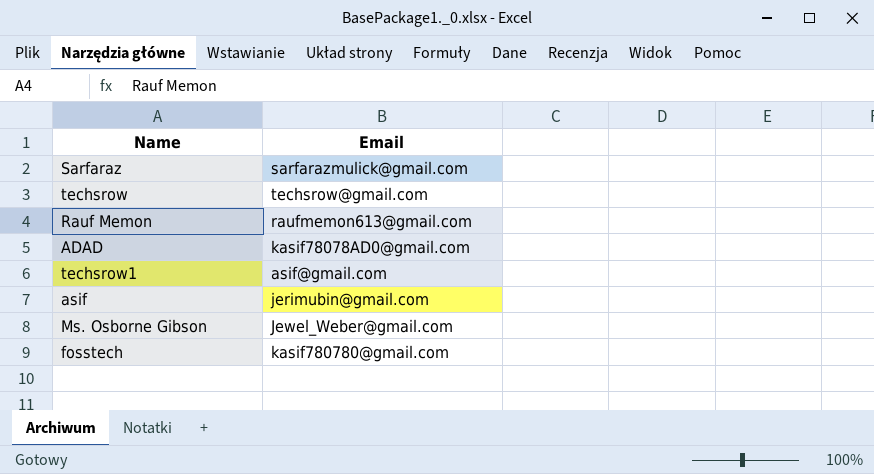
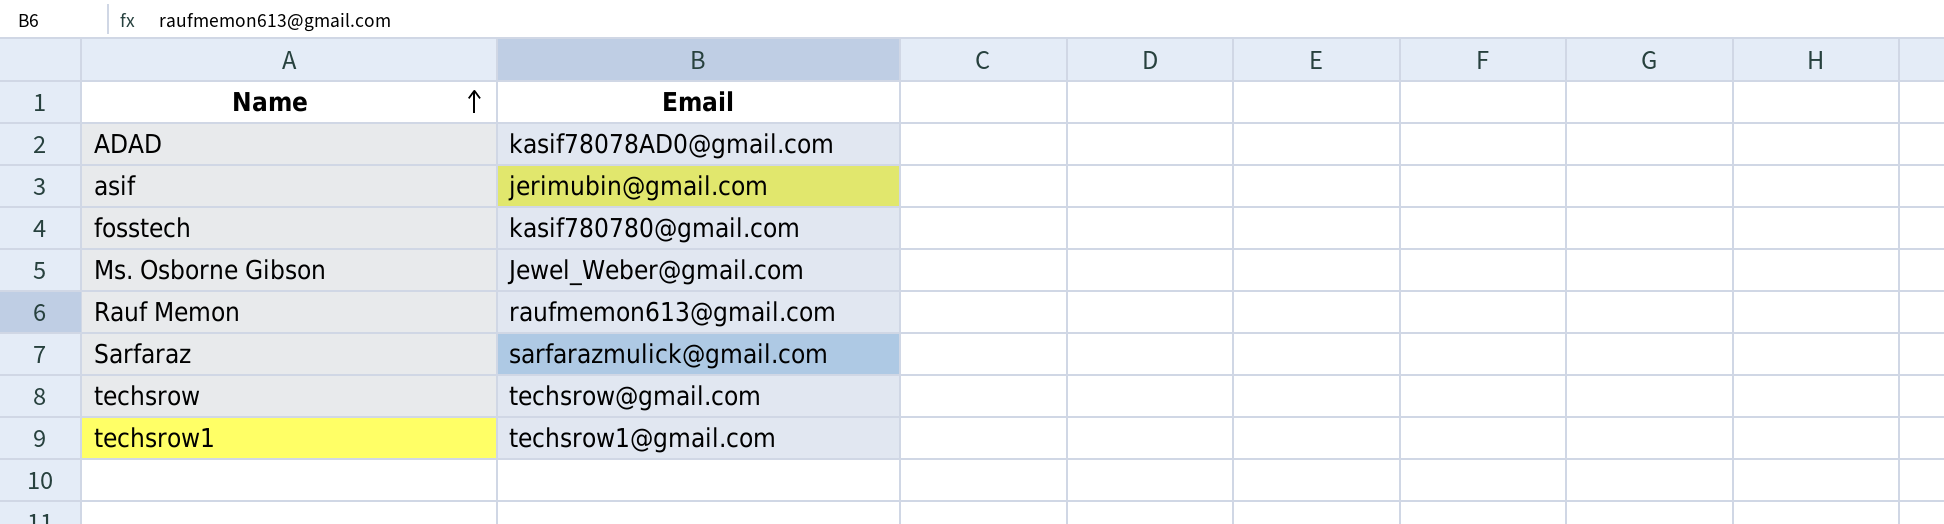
row order: none -> Name ascending
techsrow1 | Email: asif@gmail.com -> techsrow1@gmail.com

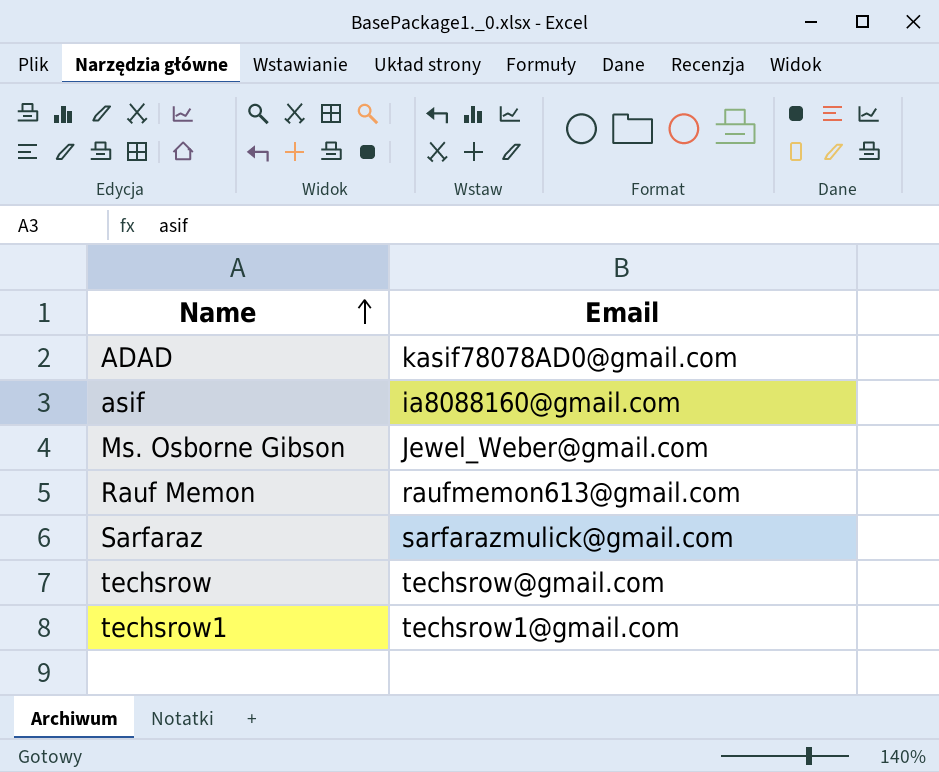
row fosstech: kasif780780@gmail.com -> none
asif | Email: jerimubin@gmail.com -> ia8088160@gmail.com

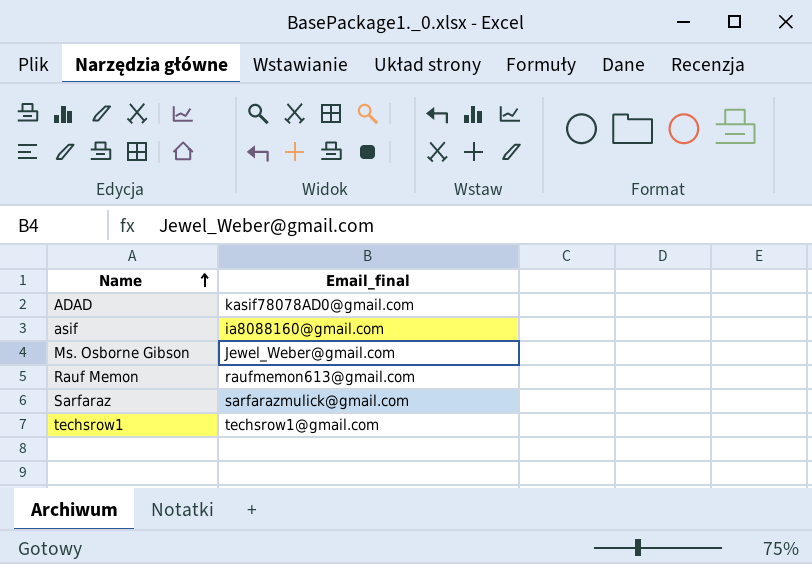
column name: Email -> Email_final
row techsrow: techsrow@gmail.com -> none

